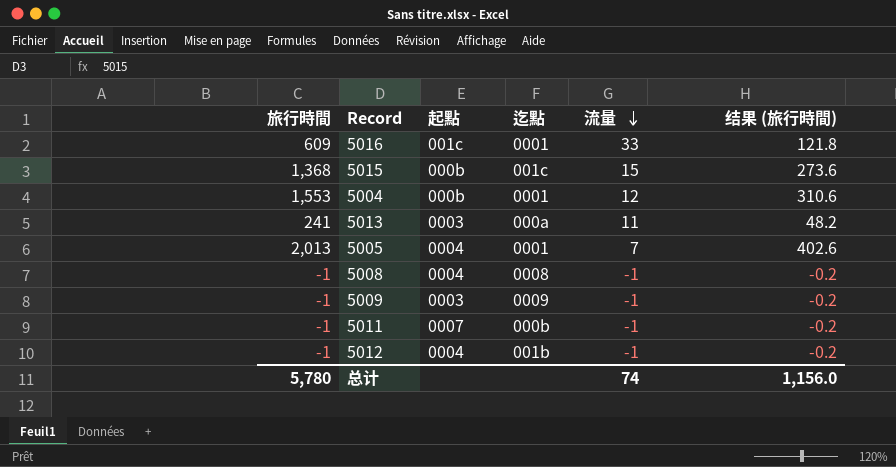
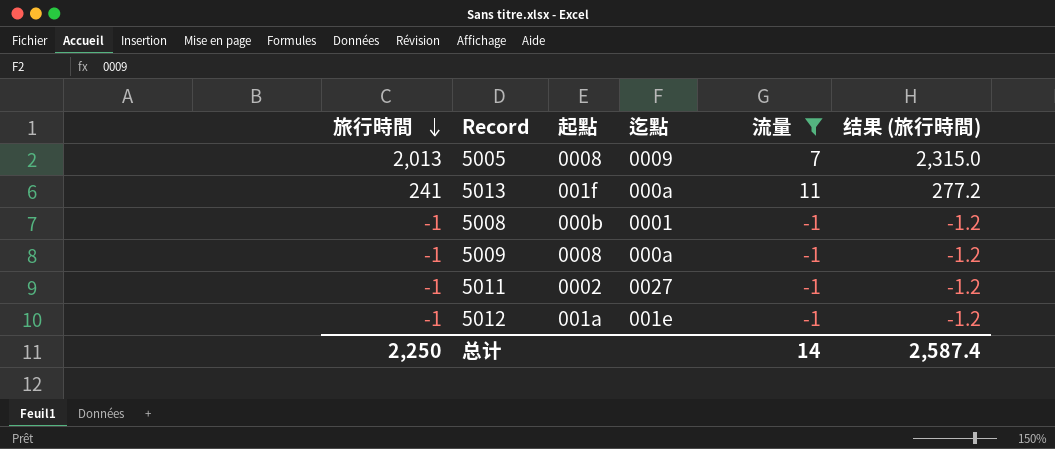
filter: none -> 流量 <= 11
row order: 流量 descending -> 旅行時間 descending
column 结果 (旅行時間) | formula: [旅行時間] * 0.2 -> [旅行時間] * 1.15
5005 | 起點: 0004 -> 0008
5005 | 迄點: 0001 -> 0009
5013 | 起點: 0003 -> 001f
5008 | 起點: 0004 -> 000b
5008 | 迄點: 0008 -> 0001
5009 | 起點: 0003 -> 0008
5009 | 迄點: 0009 -> 000a
5011 | 起點: 0007 -> 0002
5011 | 迄點: 000b -> 0027
5012 | 起點: 0004 -> 001a
5012 | 迄點: 001b -> 001e
总计 | 旅行時間: 5,780 -> 2,250
总计 | 流量: 74 -> 14
总计 | 结果 (旅行時間): 1,156.0 -> 2,587.4

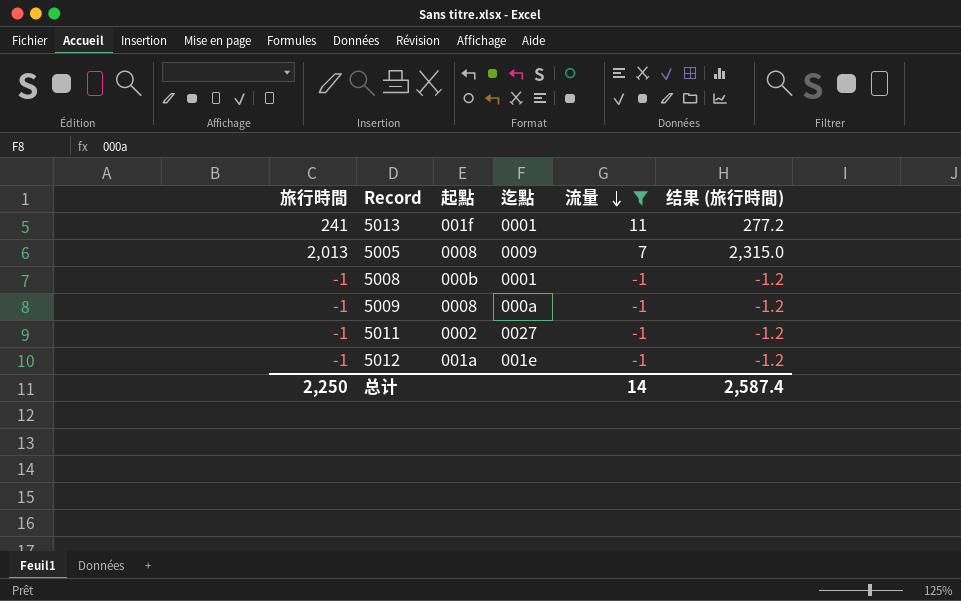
row order: 旅行時間 descending -> 流量 descending
5013 | 迄點: 000a -> 0001

